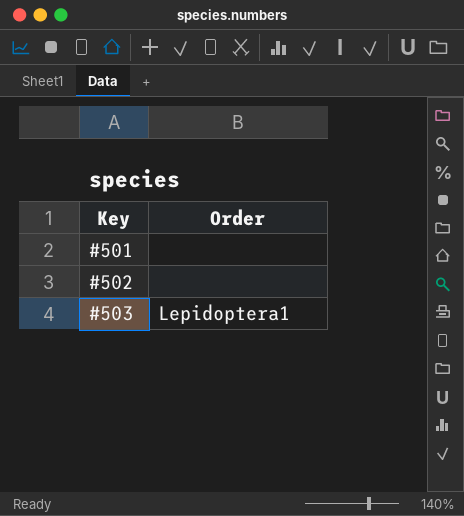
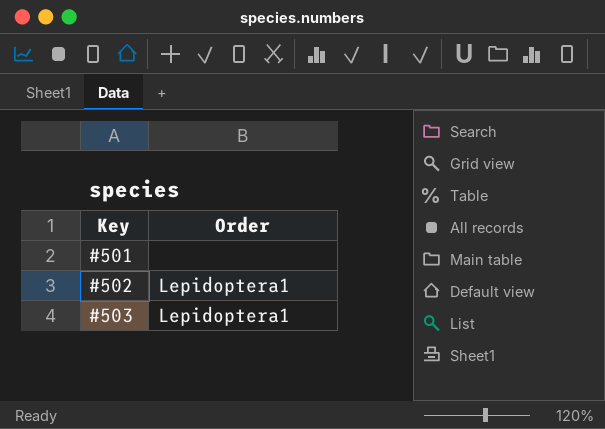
#502 | Order: none -> Lepidoptera1

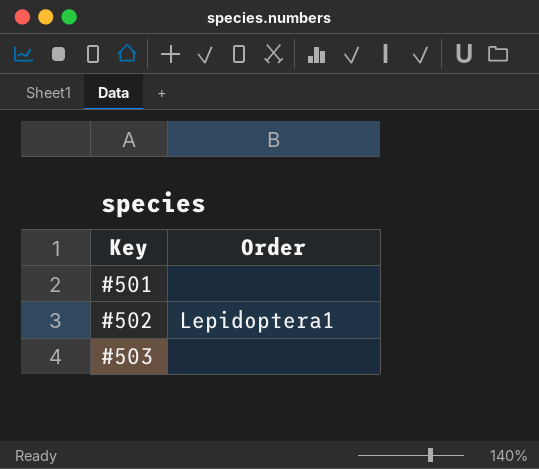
#503 | Order: Lepidoptera1 -> none

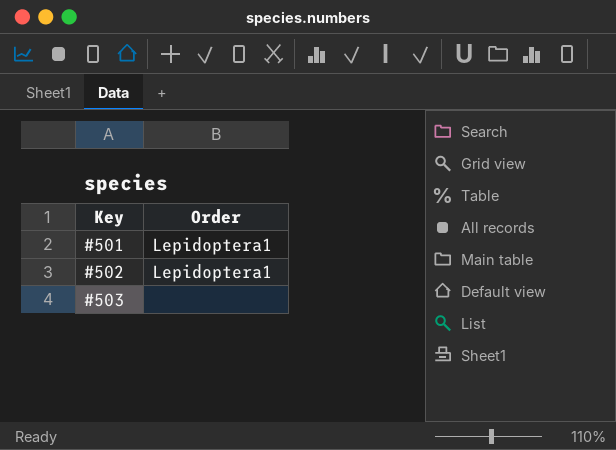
#501 | Order: none -> Lepidoptera1

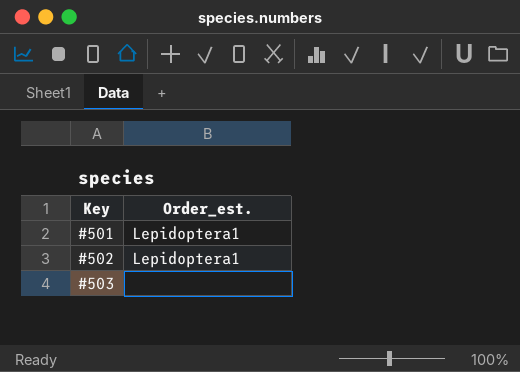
column name: Order -> Order_est.

